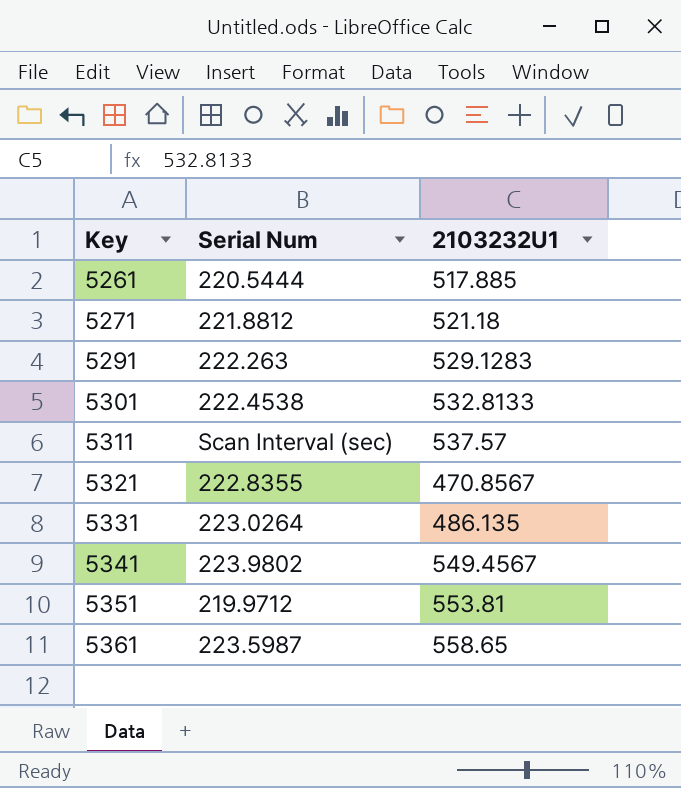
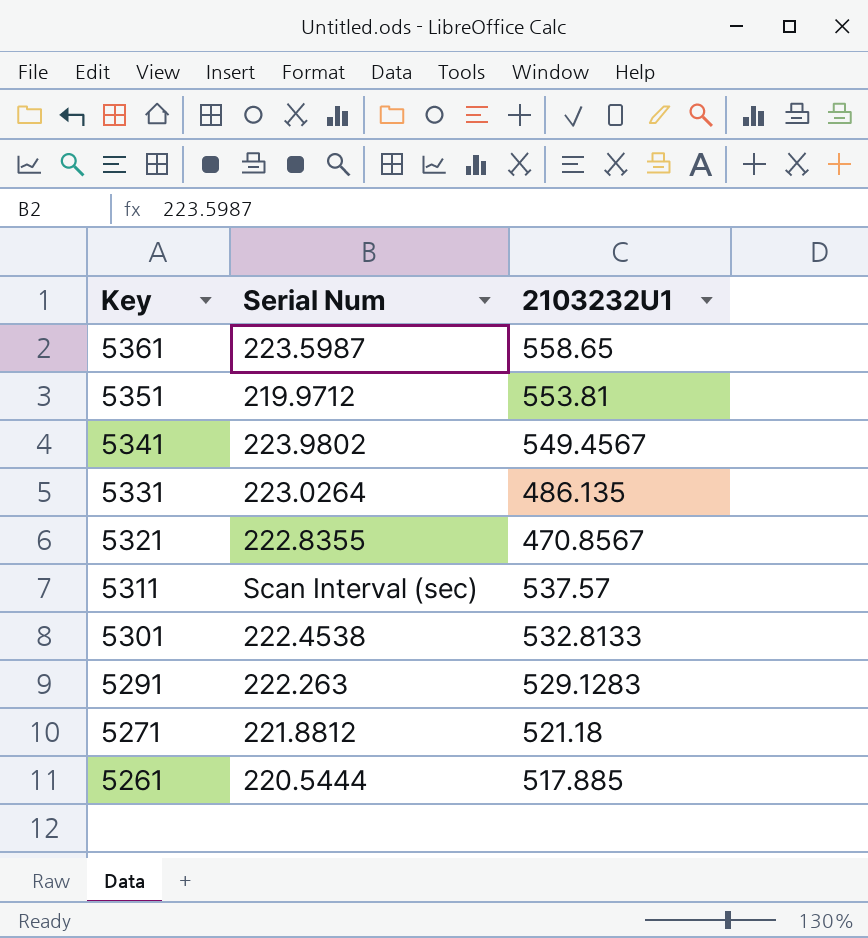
row order: Key ascending -> Key descending

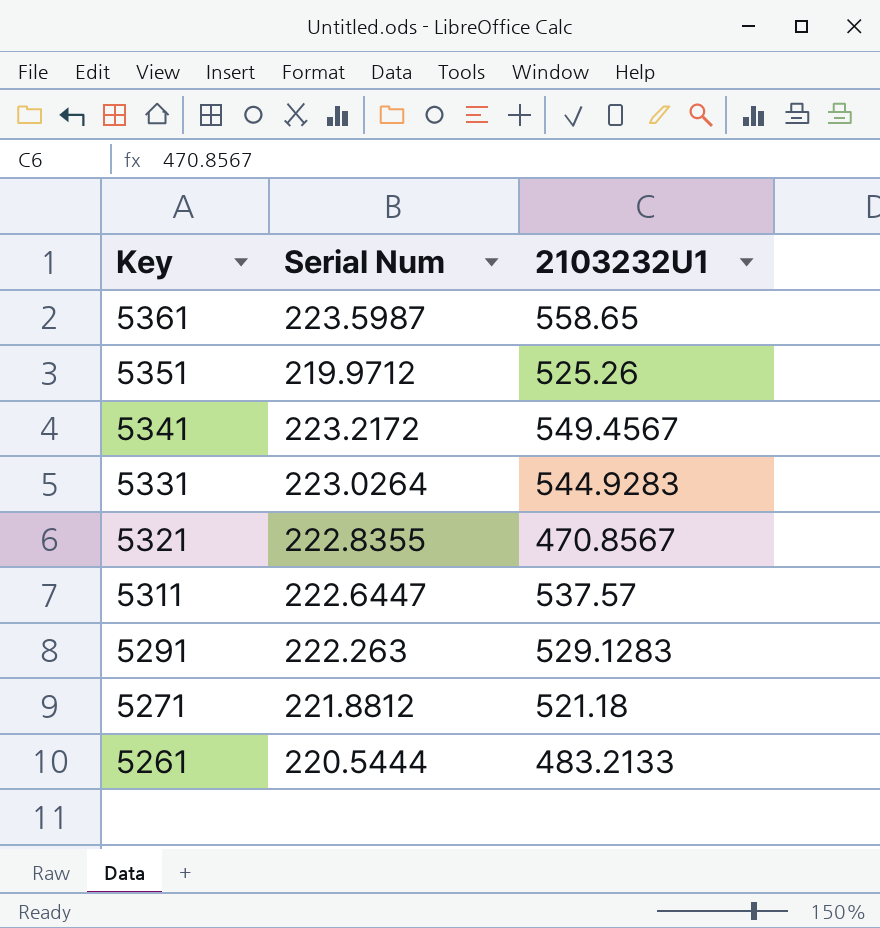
row 5301: 222.4538 | 532.8133 -> none
5351 | 2103232U1: 553.81 -> 525.26
5341 | Serial Num: 223.9802 -> 223.2172
5331 | 2103232U1: 486.135 -> 544.9283
5311 | Serial Num: Scan Interval (sec) -> 222.6447
5261 | 2103232U1: 517.885 -> 483.2133

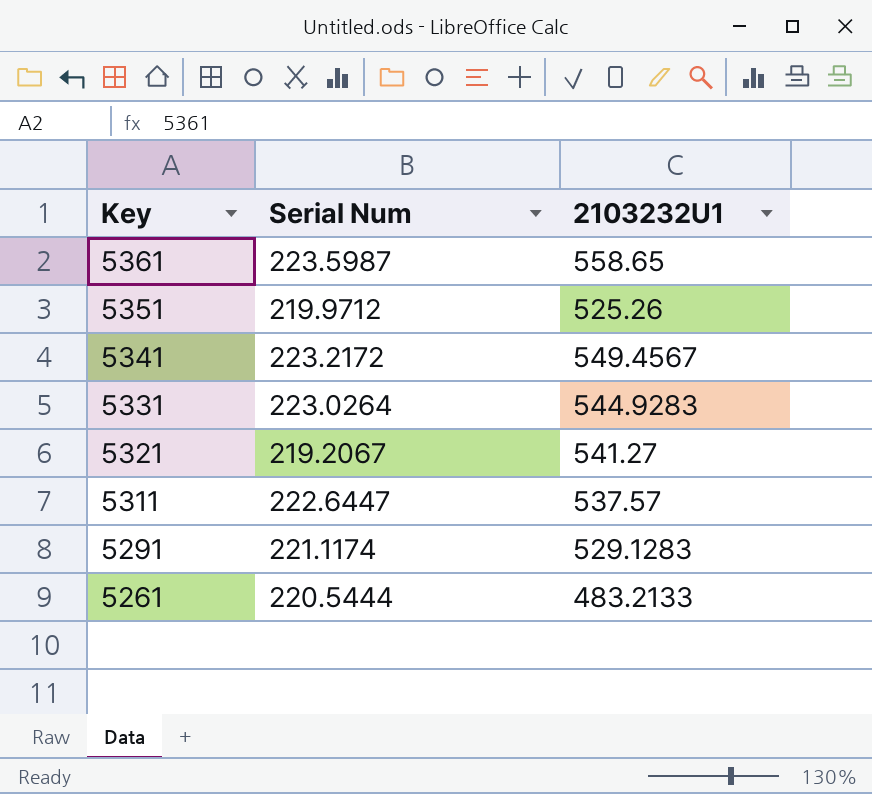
row 5271: 221.8812 | 521.18 -> none
5321 | Serial Num: 222.8355 -> 219.2067
5321 | 2103232U1: 470.8567 -> 541.27
5291 | Serial Num: 222.263 -> 221.1174

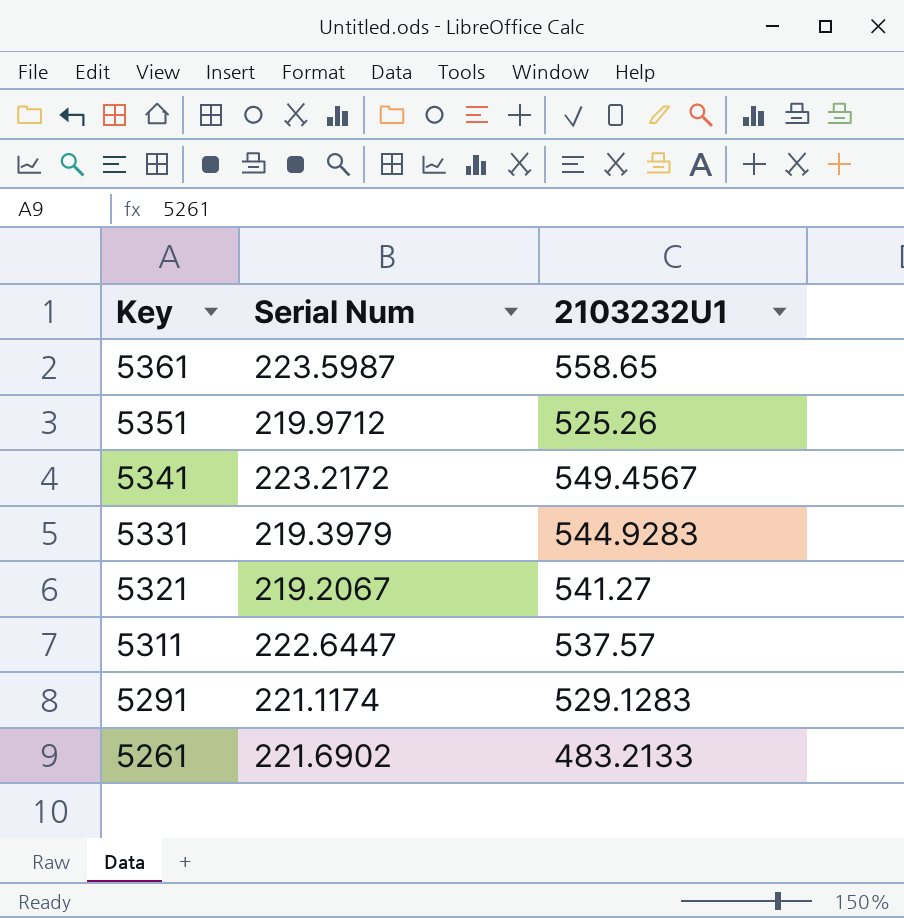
5331 | Serial Num: 223.0264 -> 219.3979
5261 | Serial Num: 220.5444 -> 221.6902

